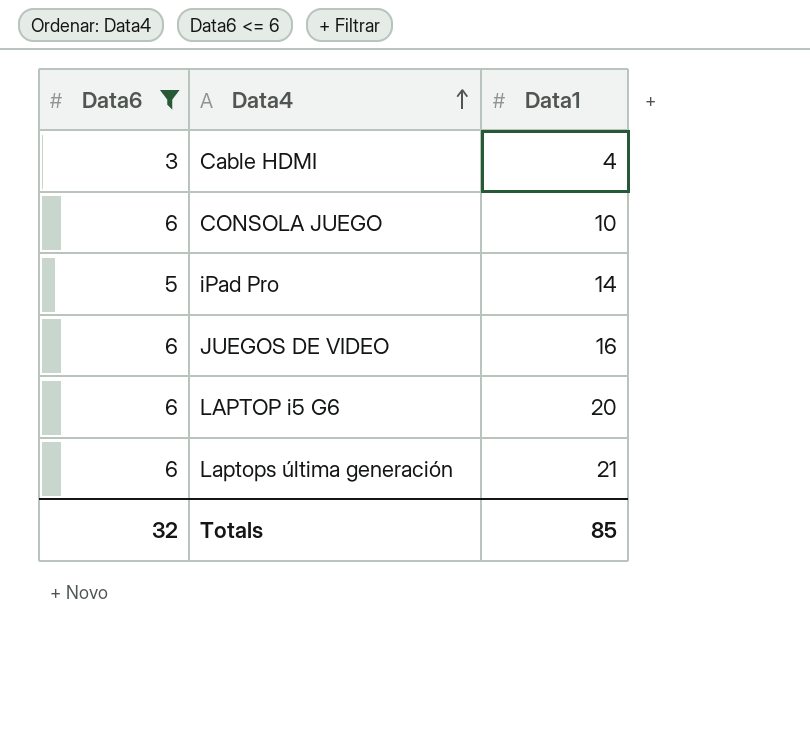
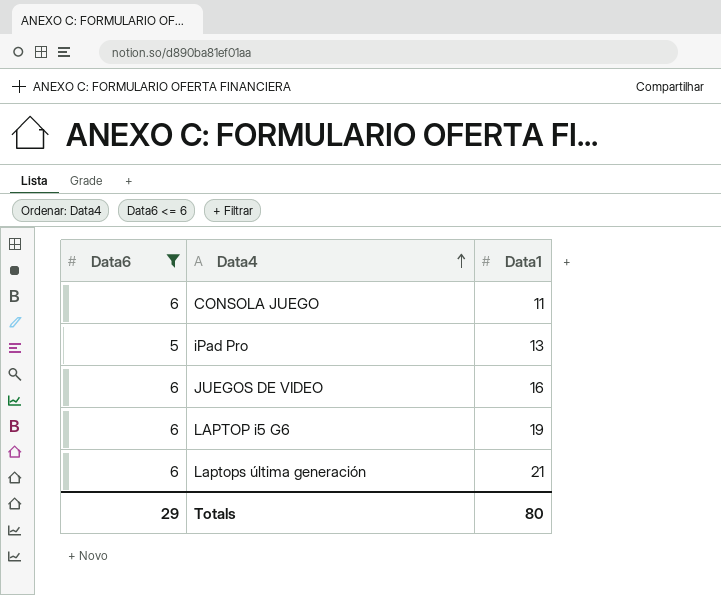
row Cable HDMI: 3 | 4 -> none
CONSOLA JUEGO | Data1: 10 -> 11
iPad Pro | Data1: 14 -> 13
LAPTOP i5 G6 | Data1: 20 -> 19
Totals | Data6: 32 -> 29
Totals | Data1: 85 -> 80

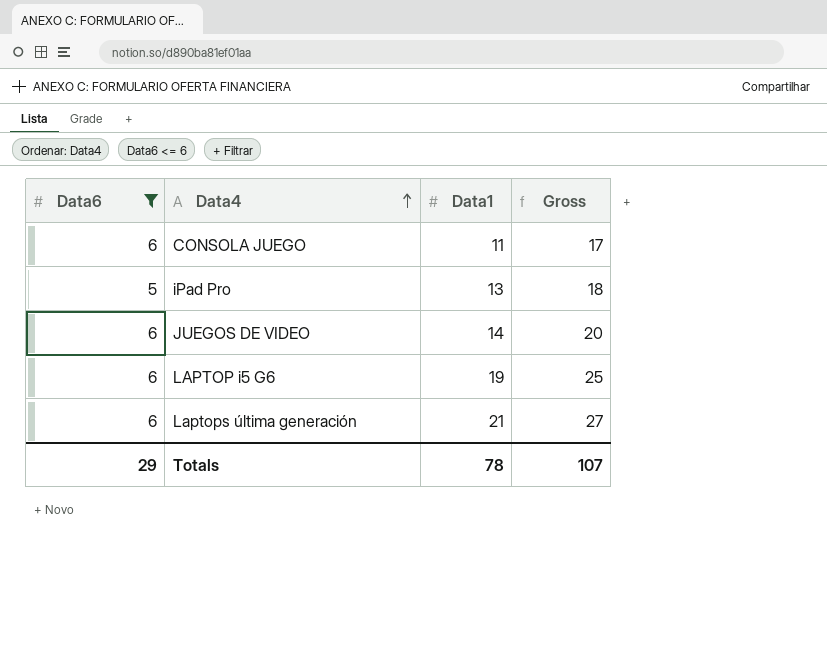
column Gross | formula: none -> [Data6] + [Data1]
JUEGOS DE VIDEO | Data1: 16 -> 14
Totals | Data1: 80 -> 78

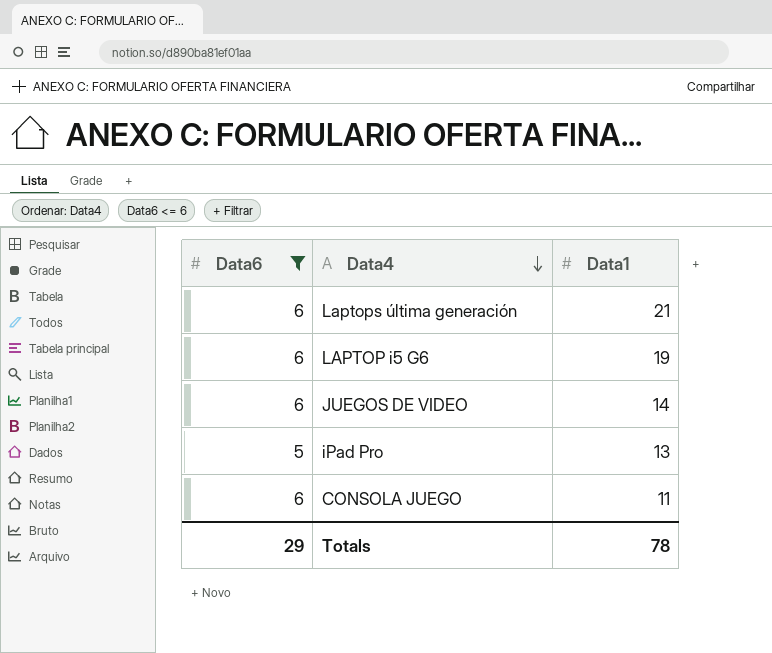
row order: Data4 ascending -> Data4 descending
column Gross | formula: [Data6] + [Data1] -> none

